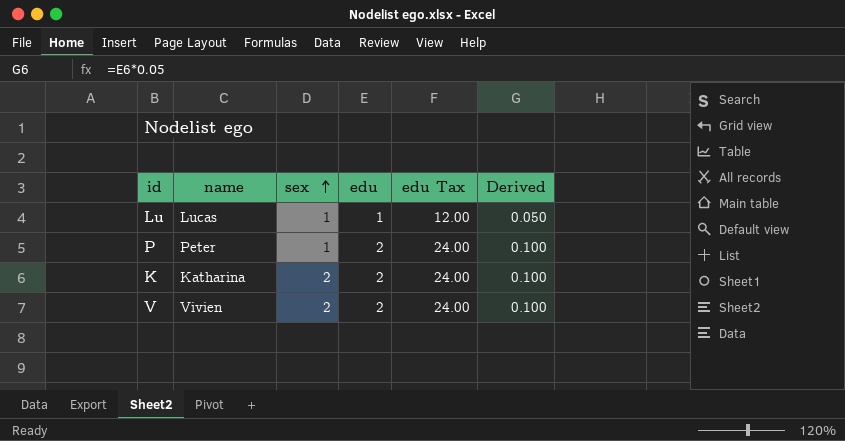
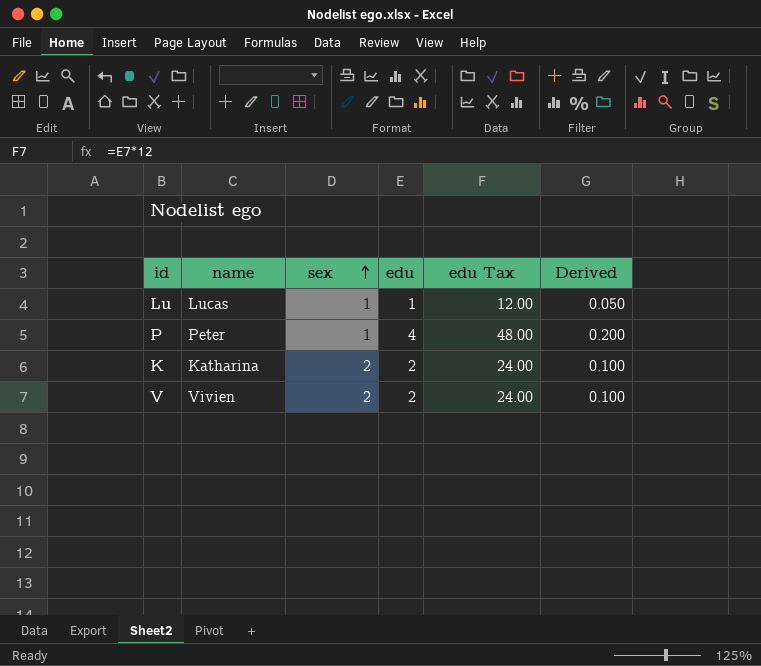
P | edu: 2 -> 4
P | edu Tax: 24.00 -> 48.00
P | Derived: 0.100 -> 0.200

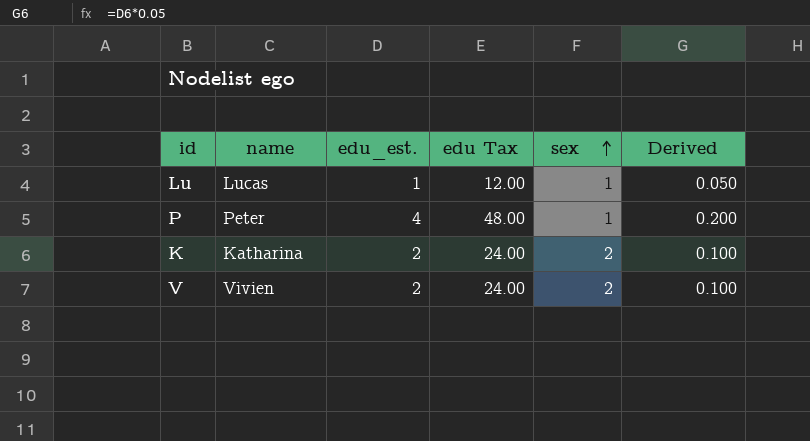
column name: edu -> edu_est.
column sex | position: 3 -> 5

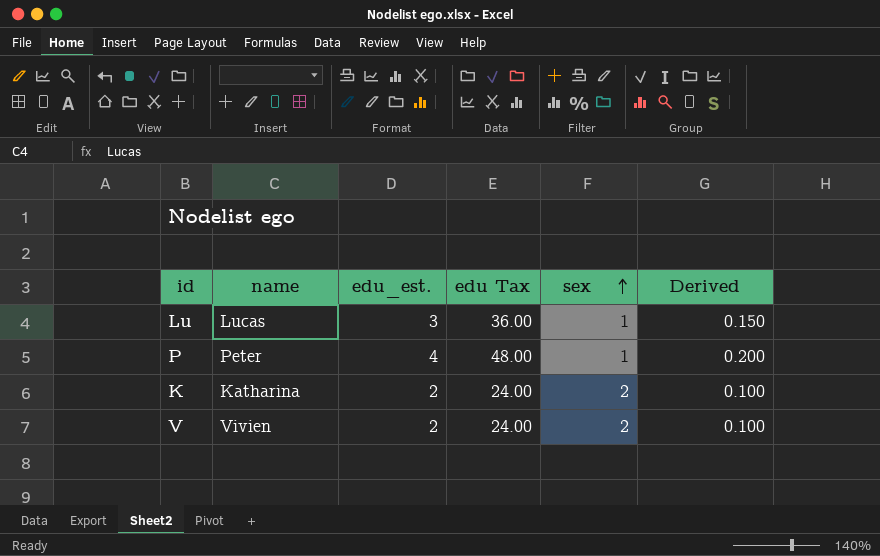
Lu | edu_est.: 1 -> 3
Lu | edu Tax: 12.00 -> 36.00
Lu | Derived: 0.050 -> 0.150

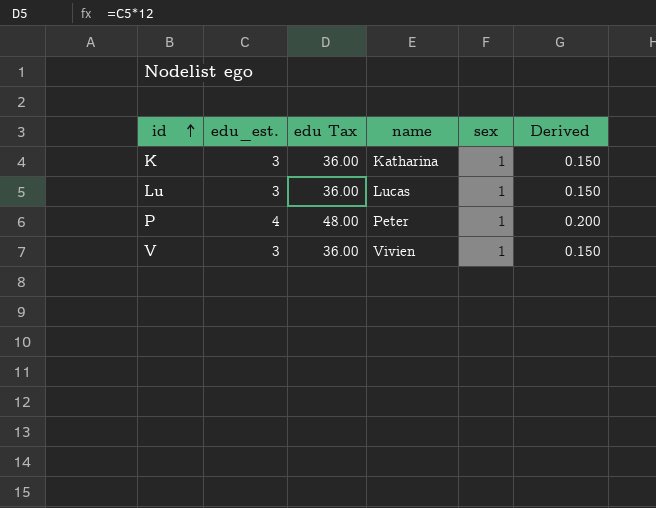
row order: sex ascending -> id ascending
column name | position: 2 -> 4
K | edu_est.: 2 -> 3
K | edu Tax: 24.00 -> 36.00
K | sex: 2 -> 1
K | Derived: 0.100 -> 0.150
V | edu_est.: 2 -> 3
V | edu Tax: 24.00 -> 36.00
V | sex: 2 -> 1
V | Derived: 0.100 -> 0.150

